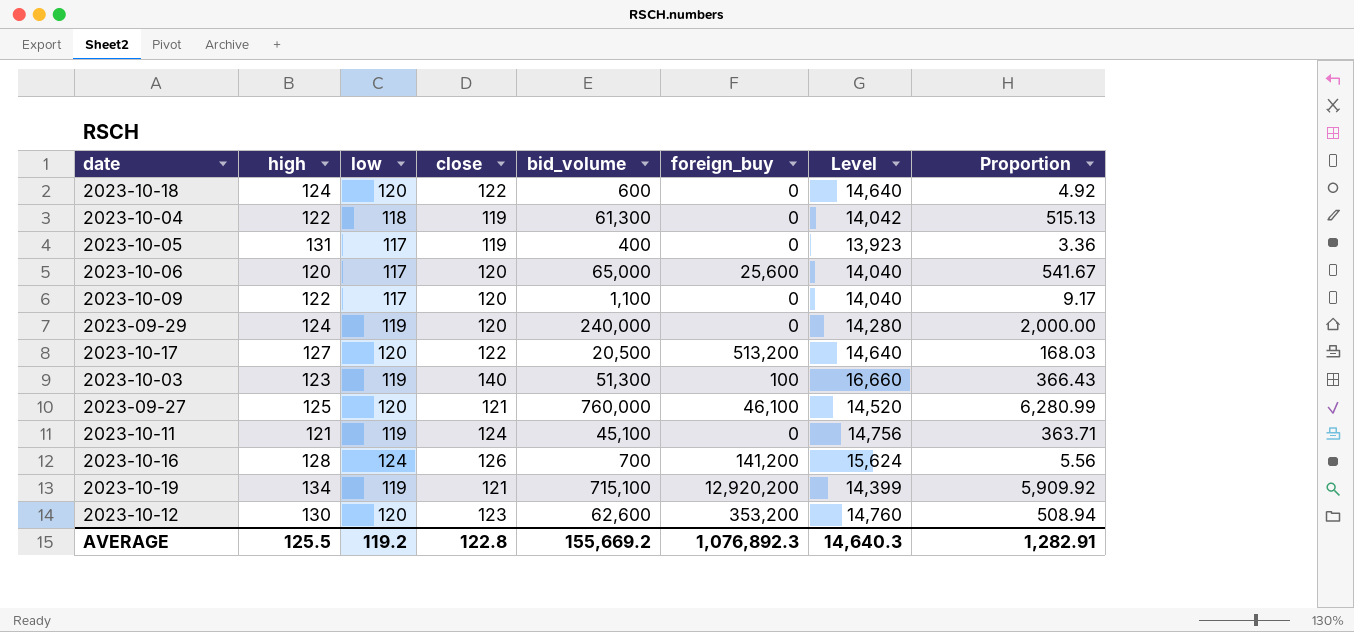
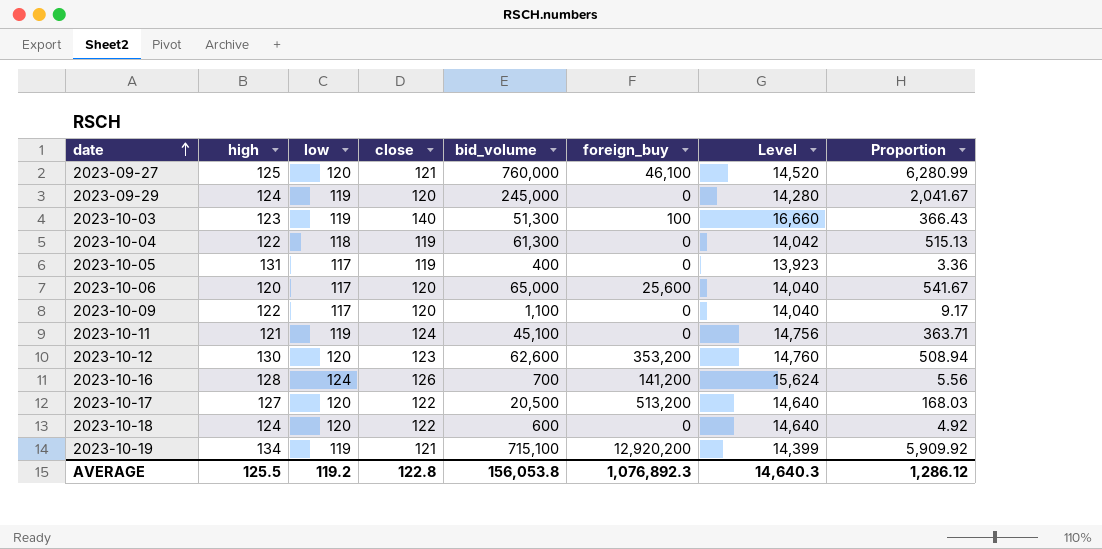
row order: none -> date ascending
2023-09-29 | bid_volume: 240,000 -> 245,000
2023-09-29 | Proportion: 2,000.00 -> 2,041.67
AVERAGE | bid_volume: 155,669.2 -> 156,053.8
AVERAGE | Proportion: 1,282.91 -> 1,286.12

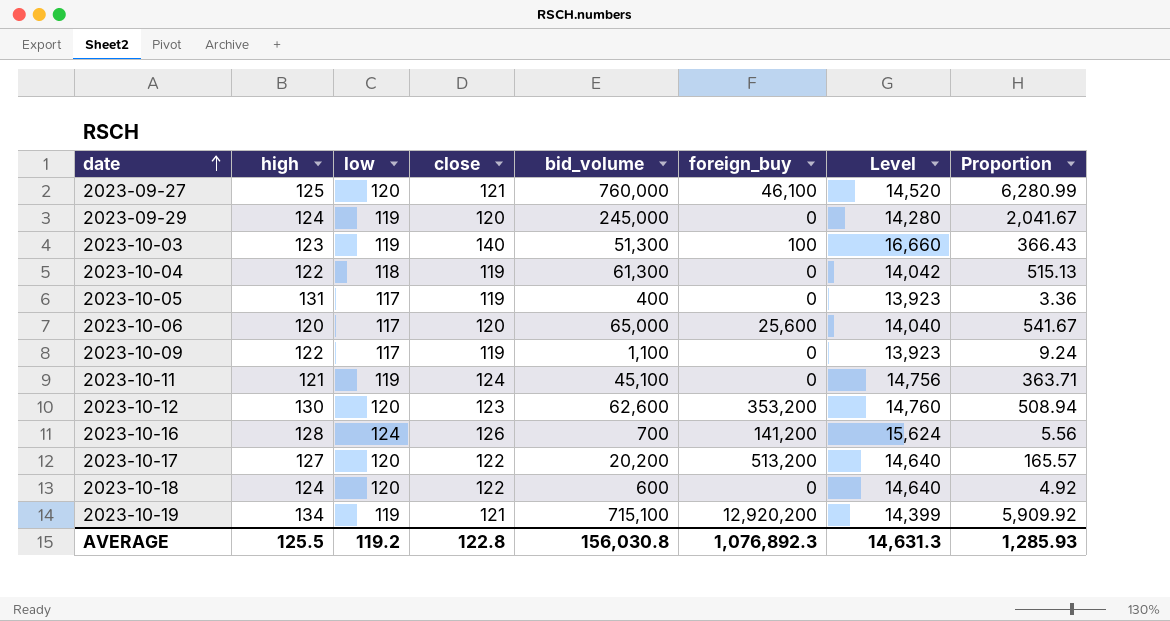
2023-10-09 | close: 120 -> 119
2023-10-09 | Level: 14,040 -> 13,923
2023-10-09 | Proportion: 9.17 -> 9.24
2023-10-17 | bid_volume: 20,500 -> 20,200
2023-10-17 | Proportion: 168.03 -> 165.57
AVERAGE | bid_volume: 156,053.8 -> 156,030.8
AVERAGE | Level: 14,640.3 -> 14,631.3
AVERAGE | Proportion: 1,286.12 -> 1,285.93

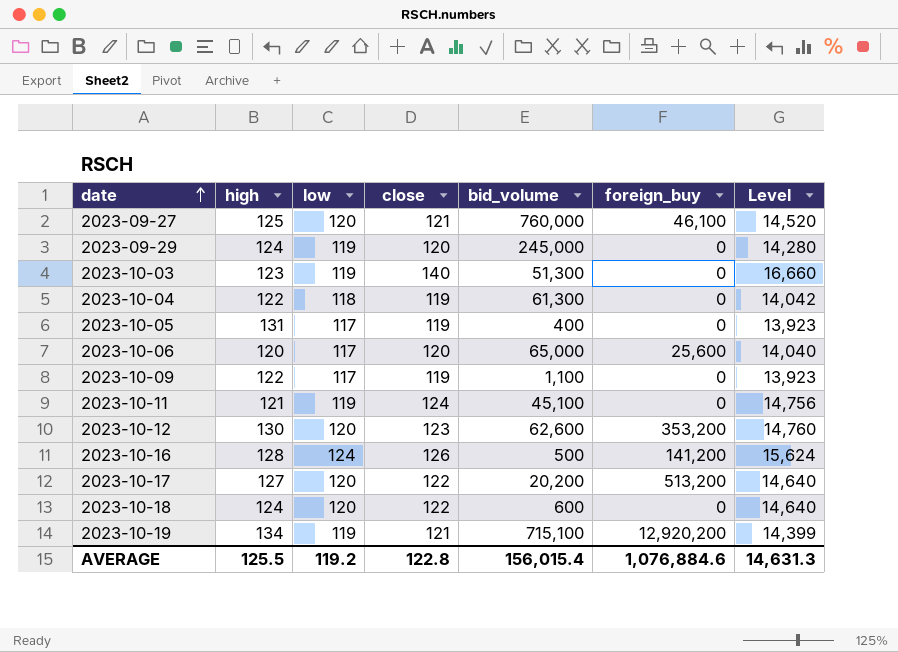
column Proportion | formula: [bid_volume] / [close] -> none
2023-10-03 | foreign_buy: 100 -> 0
2023-10-16 | bid_volume: 700 -> 500
AVERAGE | bid_volume: 156,030.8 -> 156,015.4
AVERAGE | foreign_buy: 1,076,892.3 -> 1,076,884.6

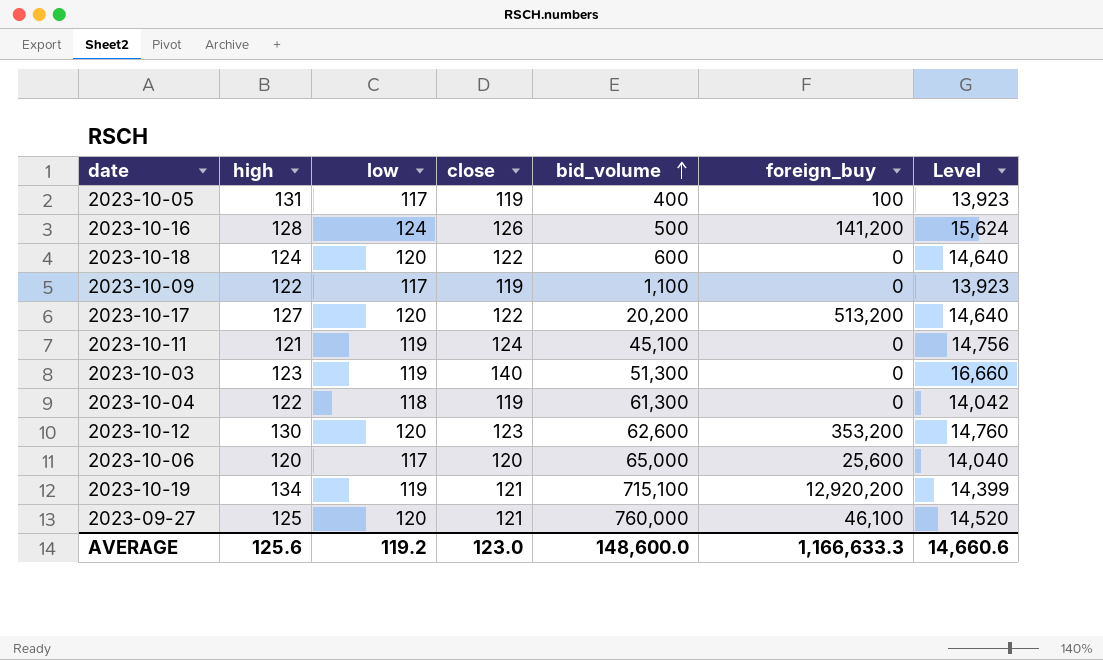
row order: date ascending -> bid_volume ascending
row 2023-09-29: 124 | 119 | 120 | 245,000 | 0 | 14,280 -> none
2023-10-05 | foreign_buy: 0 -> 100
AVERAGE | high: 125.5 -> 125.6
AVERAGE | close: 122.8 -> 123.0
AVERAGE | bid_volume: 156,015.4 -> 148,600.0
AVERAGE | foreign_buy: 1,076,884.6 -> 1,166,633.3
AVERAGE | Level: 14,631.3 -> 14,660.6

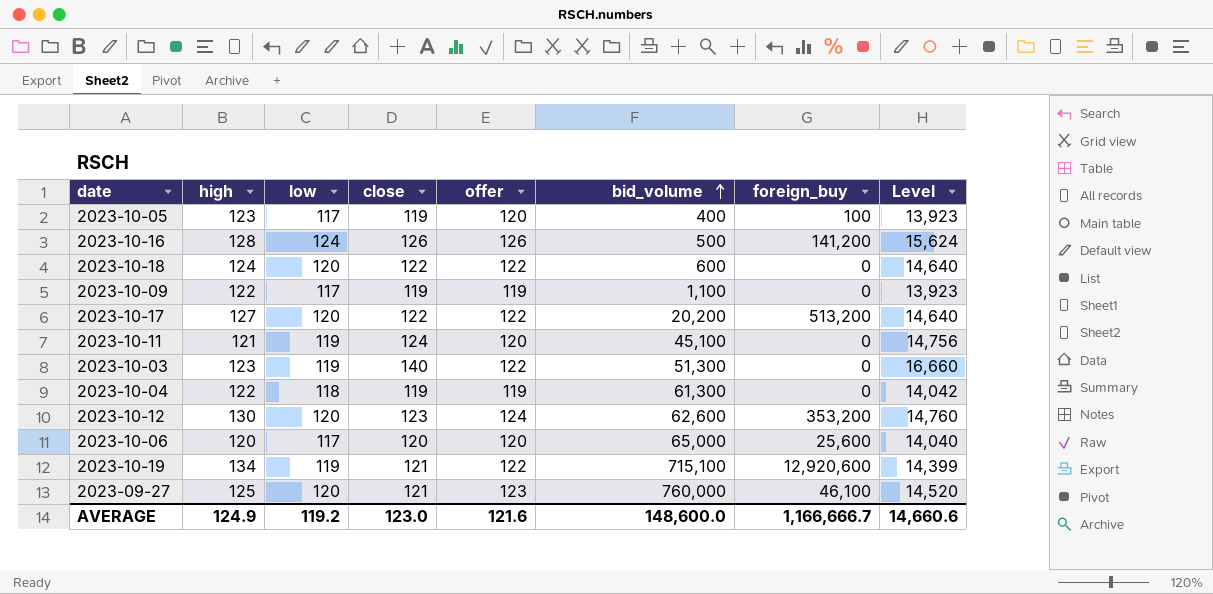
column offer | position: none -> 5
2023-10-05 | high: 131 -> 123
2023-10-19 | foreign_buy: 12,920,200 -> 12,920,600
AVERAGE | high: 125.6 -> 124.9
AVERAGE | foreign_buy: 1,166,633.3 -> 1,166,666.7

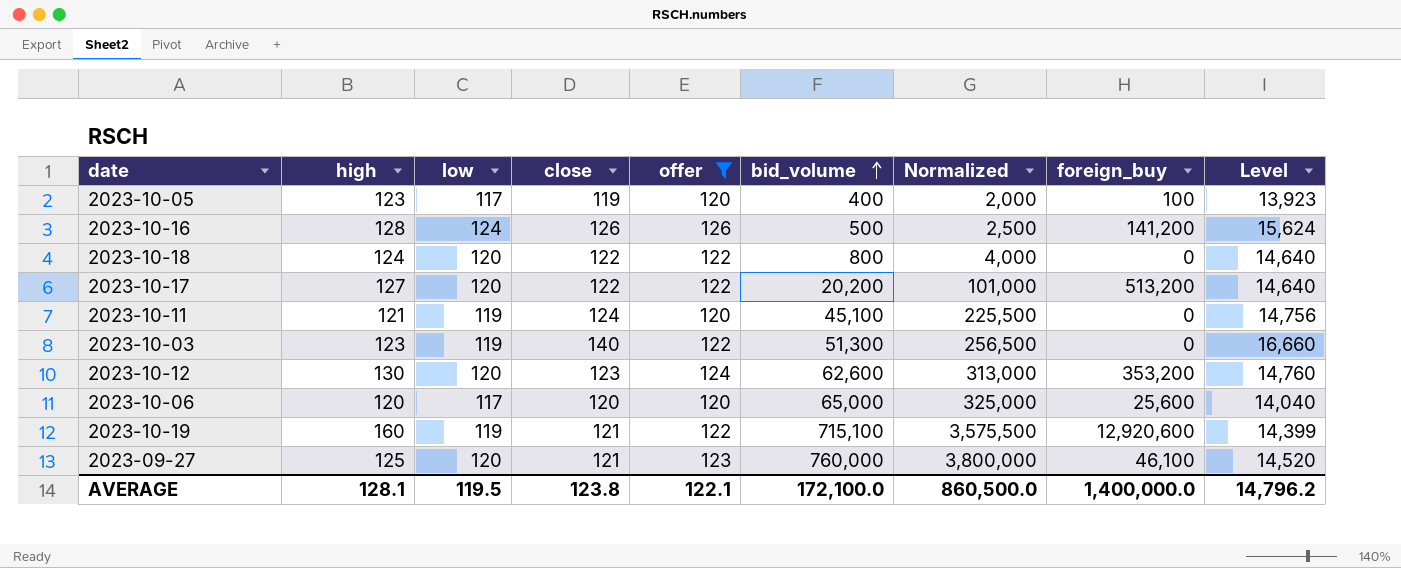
filter: none -> offer != 119
column Normalized | formula: none -> [bid_volume] * 5
2023-10-18 | bid_volume: 600 -> 800
2023-10-19 | high: 134 -> 160
AVERAGE | high: 124.9 -> 128.1
AVERAGE | low: 119.2 -> 119.5
AVERAGE | close: 123.0 -> 123.8
AVERAGE | offer: 121.6 -> 122.1
AVERAGE | bid_volume: 148,600.0 -> 172,100.0
AVERAGE | foreign_buy: 1,166,666.7 -> 1,400,000.0
AVERAGE | Level: 14,660.6 -> 14,796.2

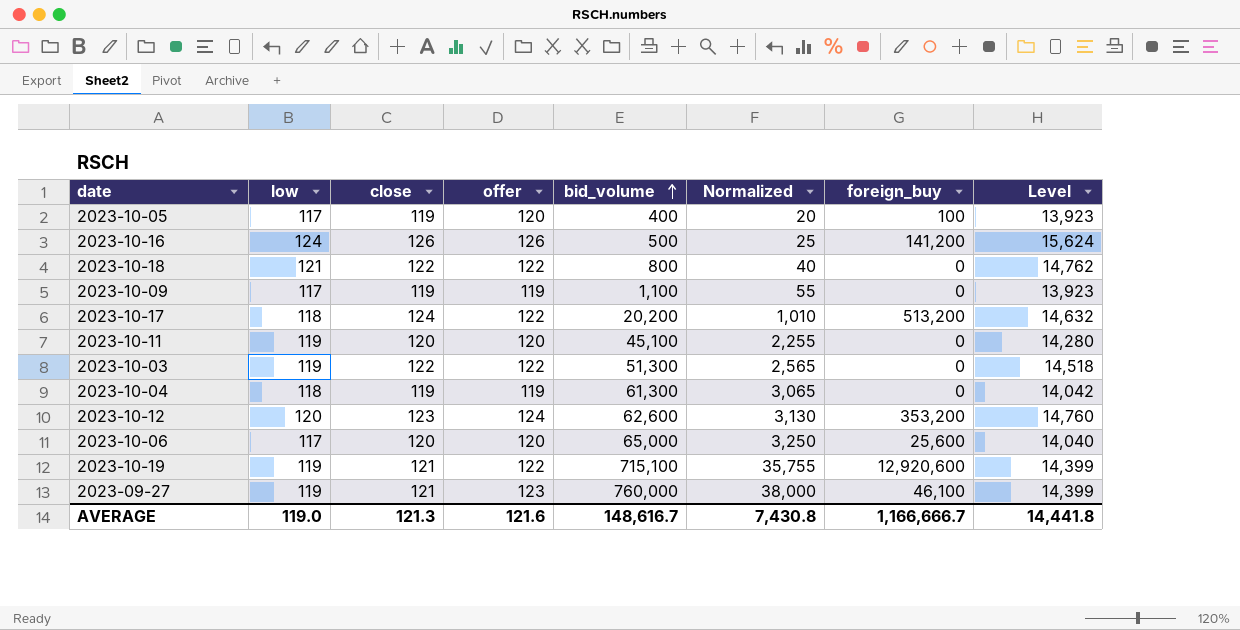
filter: offer != 119 -> none
column high | position: 2 -> none
column Normalized | formula: [bid_volume] * 5 -> [bid_volume] * 0.05
2023-10-18 | low: 120 -> 121
2023-10-18 | Level: 14,640 -> 14,762
2023-10-17 | low: 120 -> 118
2023-10-17 | close: 122 -> 124
2023-10-17 | Level: 14,640 -> 14,632
2023-10-11 | close: 124 -> 120
2023-10-11 | Level: 14,756 -> 14,280
2023-10-03 | close: 140 -> 122
2023-10-03 | Level: 16,660 -> 14,518
2023-09-27 | low: 120 -> 119
2023-09-27 | Level: 14,520 -> 14,399
AVERAGE | low: 119.5 -> 119.0
AVERAGE | close: 123.8 -> 121.3
AVERAGE | offer: 122.1 -> 121.6
AVERAGE | bid_volume: 172,100.0 -> 148,616.7
AVERAGE | Normalized: 860,500.0 -> 7,430.8
AVERAGE | foreign_buy: 1,400,000.0 -> 1,166,666.7
AVERAGE | Level: 14,796.2 -> 14,441.8

